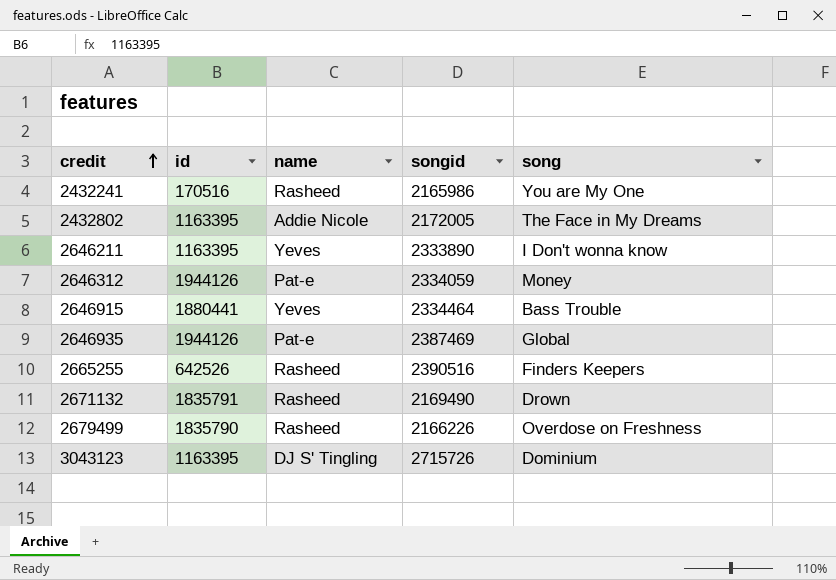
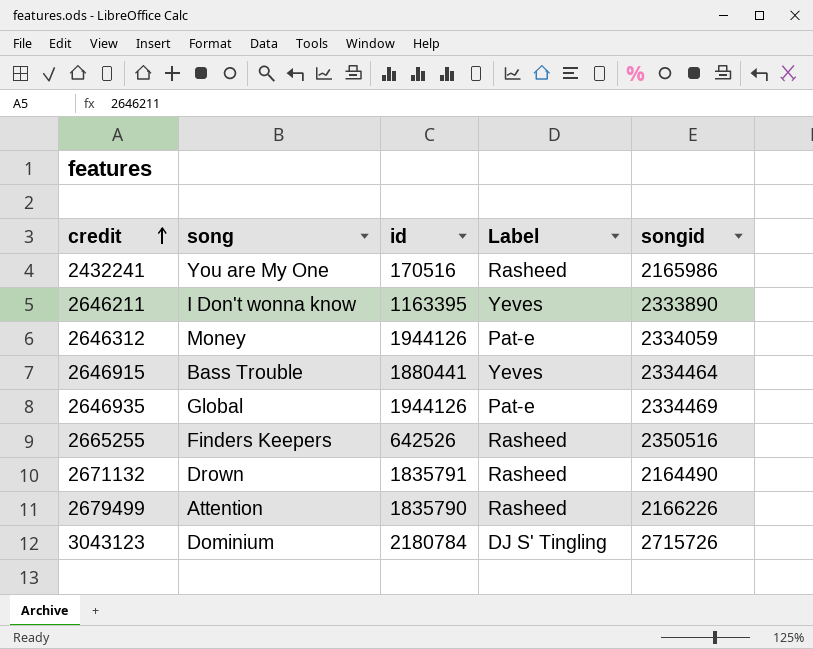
column song | position: 5 -> 2
column name: name -> Label
row 2432802: 1163395 | Addie Nicole | 2172005 | The Face in My Dreams -> none
2646935 | songid: 2387469 -> 2334469
2665255 | songid: 2390516 -> 2350516
2671132 | songid: 2169490 -> 2164490
2679499 | song: Overdose on Freshness -> Attention
3043123 | id: 1163395 -> 2180784

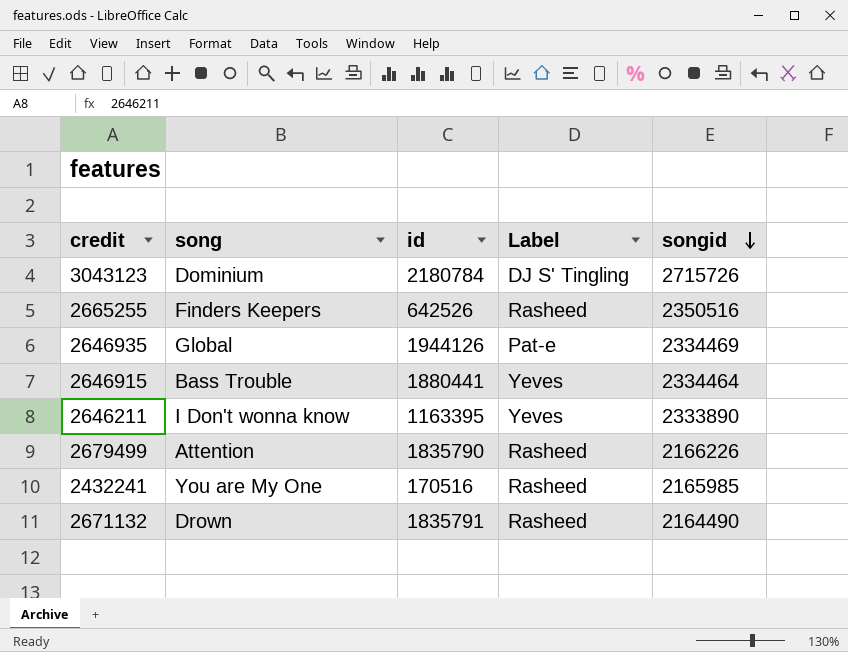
row order: credit ascending -> songid descending
row 2646312: Money | 1944126 | Pat-e | 2334059 -> none
2432241 | songid: 2165986 -> 2165985

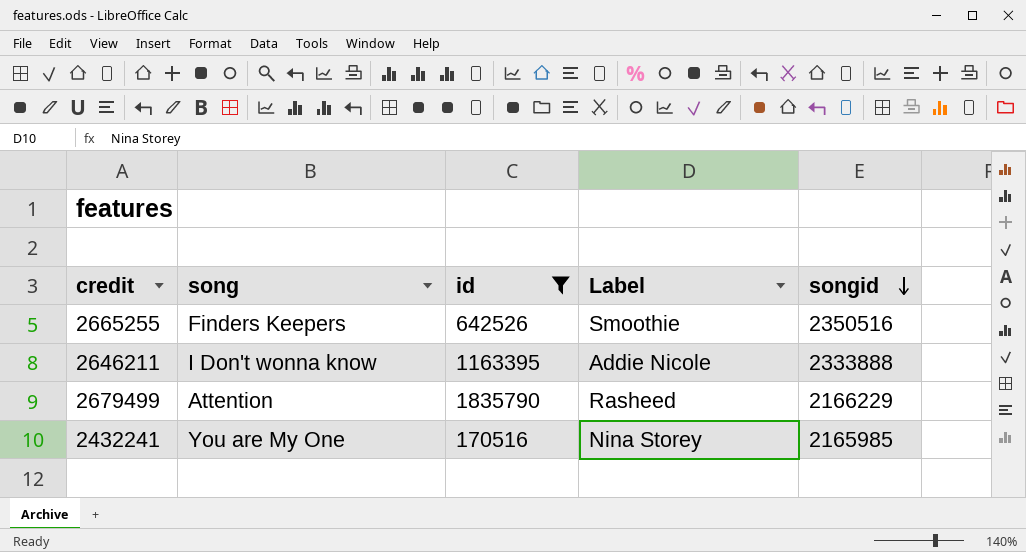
filter: none -> id <= 1835790
2665255 | Label: Rasheed -> Smoothie
2646211 | Label: Yeves -> Addie Nicole
2646211 | songid: 2333890 -> 2333888
2679499 | songid: 2166226 -> 2166229
2432241 | Label: Rasheed -> Nina Storey

